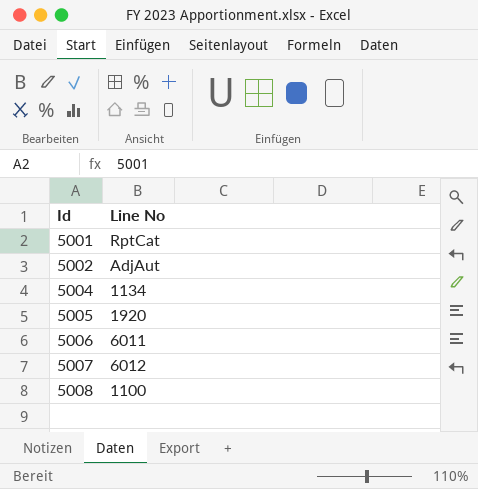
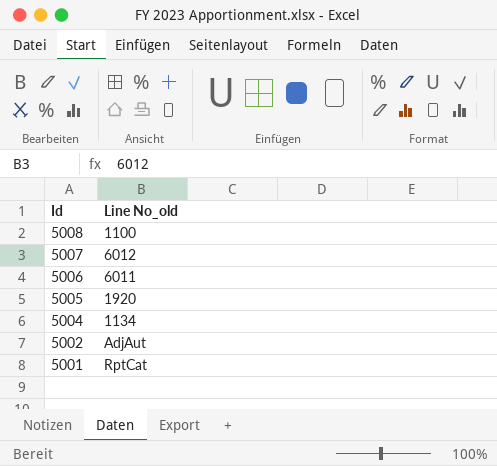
row order: Id ascending -> Id descending
column name: Line No -> Line No_old

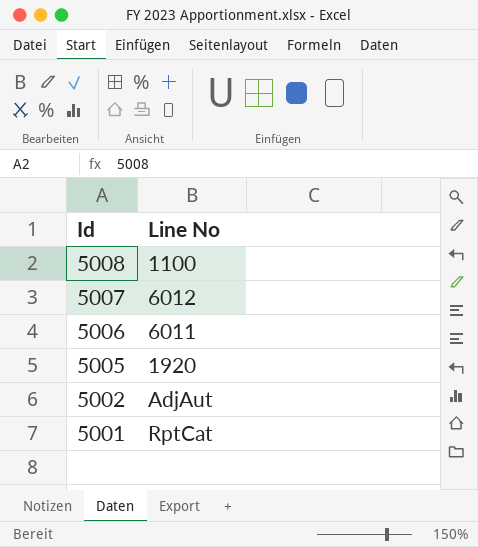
column name: Line No_old -> Line No
row 5004: 1134 -> none

